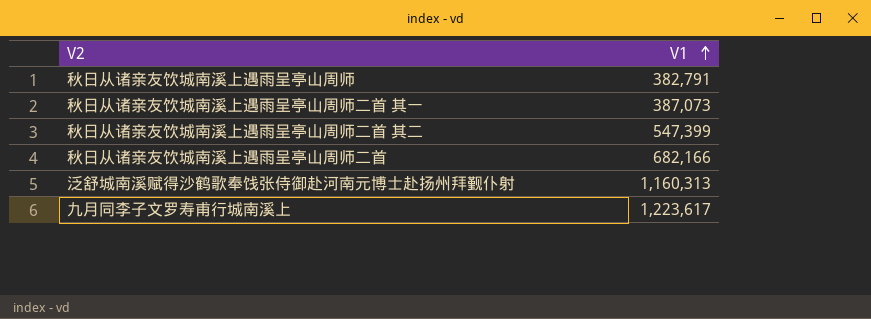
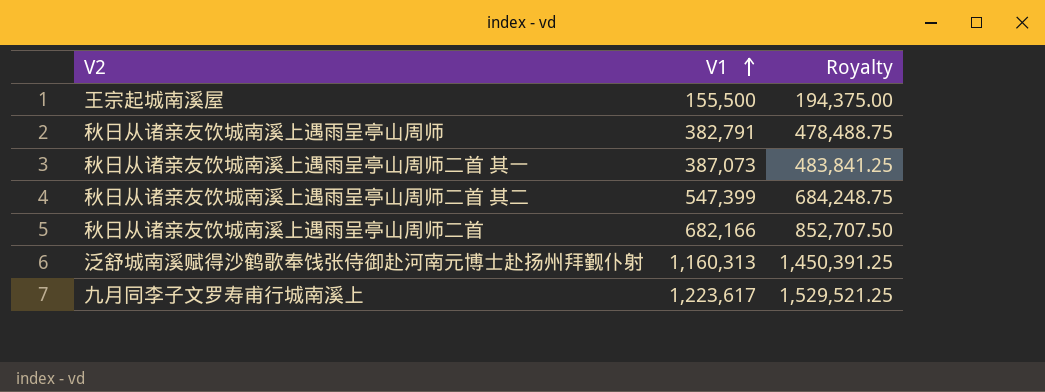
column Royalty | formula: none -> [V1] * 1.25
row 王宗起城南溪屋: none -> 155,500 | 194,375.00

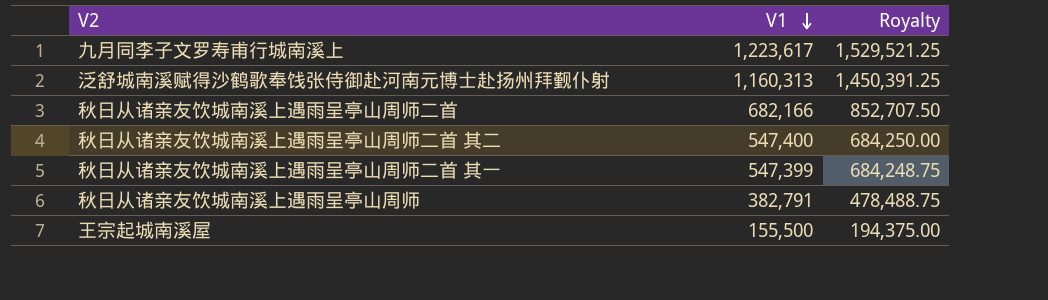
row order: V1 ascending -> V1 descending
秋日从诸亲友饮城南溪上遇雨呈亭山周师二首 其二 | V1: 547,399 -> 547,400
秋日从诸亲友饮城南溪上遇雨呈亭山周师二首 其二 | Royalty: 684,248.75 -> 684,250.00
秋日从诸亲友饮城南溪上遇雨呈亭山周师二首 其一 | V1: 387,073 -> 547,399
秋日从诸亲友饮城南溪上遇雨呈亭山周师二首 其一 | Royalty: 483,841.25 -> 684,248.75

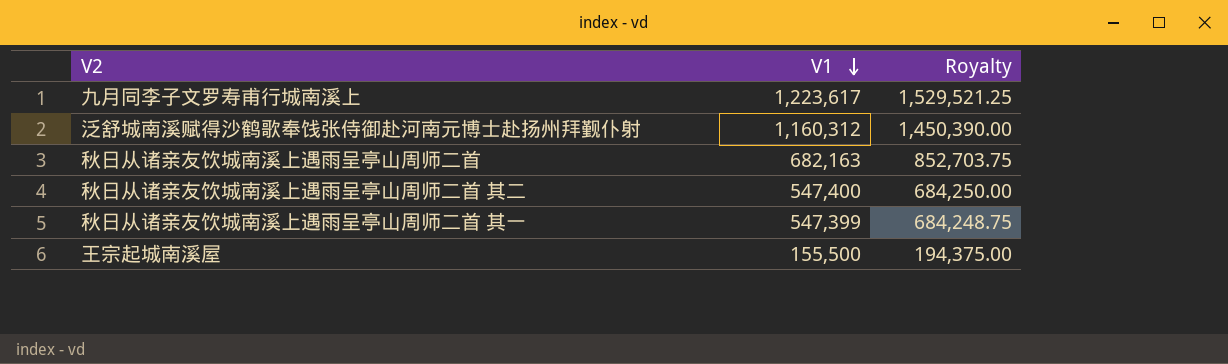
row 秋日从诸亲友饮城南溪上遇雨呈亭山周师: 382,791 | 478,488.75 -> none
泛舒城南溪赋得沙鹤歌奉饯张侍御赴河南元博士赴扬州拜觐仆射 | V1: 1,160,313 -> 1,160,312
泛舒城南溪赋得沙鹤歌奉饯张侍御赴河南元博士赴扬州拜觐仆射 | Royalty: 1,450,391.25 -> 1,450,390.00
秋日从诸亲友饮城南溪上遇雨呈亭山周师二首 | V1: 682,166 -> 682,163
秋日从诸亲友饮城南溪上遇雨呈亭山周师二首 | Royalty: 852,707.50 -> 852,703.75

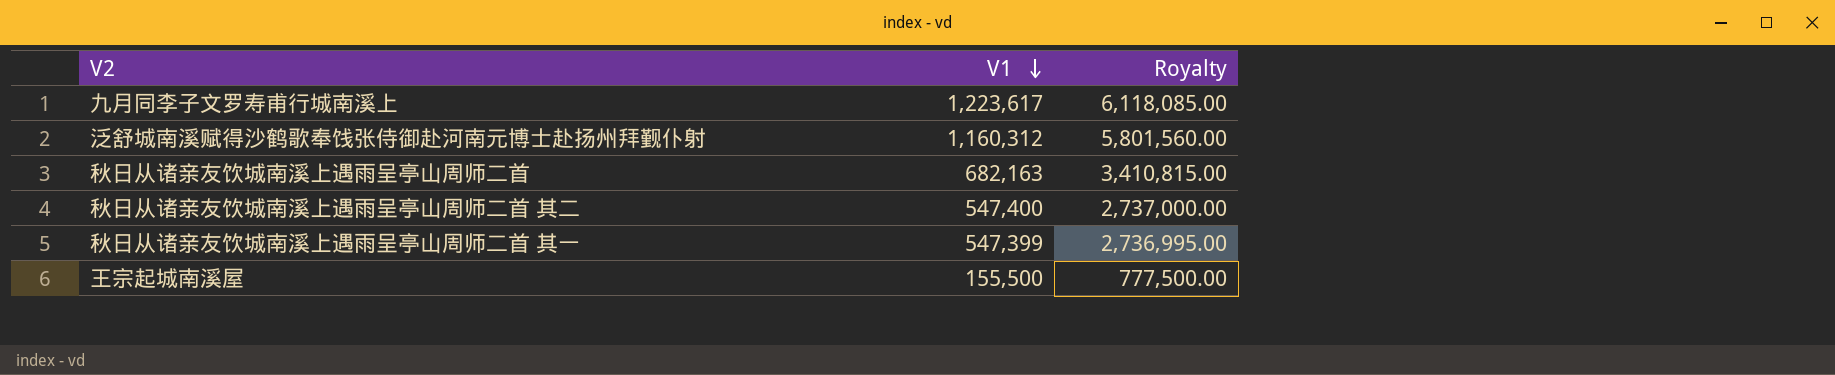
column Royalty | formula: [V1] * 1.25 -> [V1] * 5

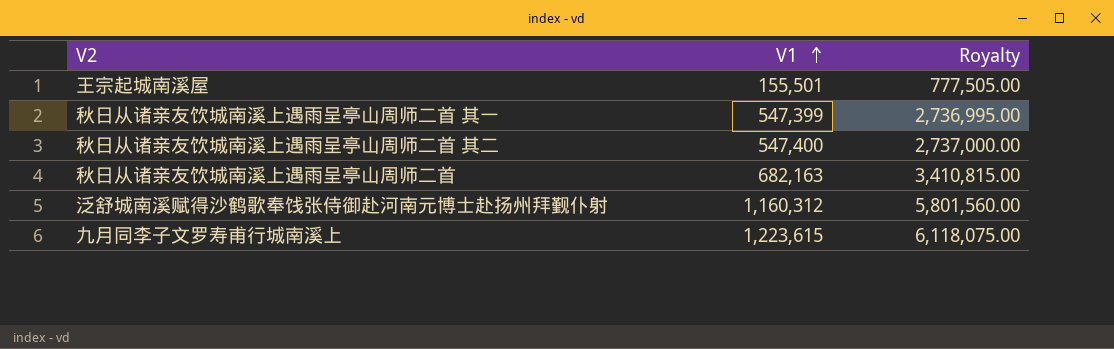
row order: V1 descending -> V1 ascending
王宗起城南溪屋 | V1: 155,500 -> 155,501
王宗起城南溪屋 | Royalty: 777,500.00 -> 777,505.00
九月同李子文罗寿甫行城南溪上 | V1: 1,223,617 -> 1,223,615
九月同李子文罗寿甫行城南溪上 | Royalty: 6,118,085.00 -> 6,118,075.00

